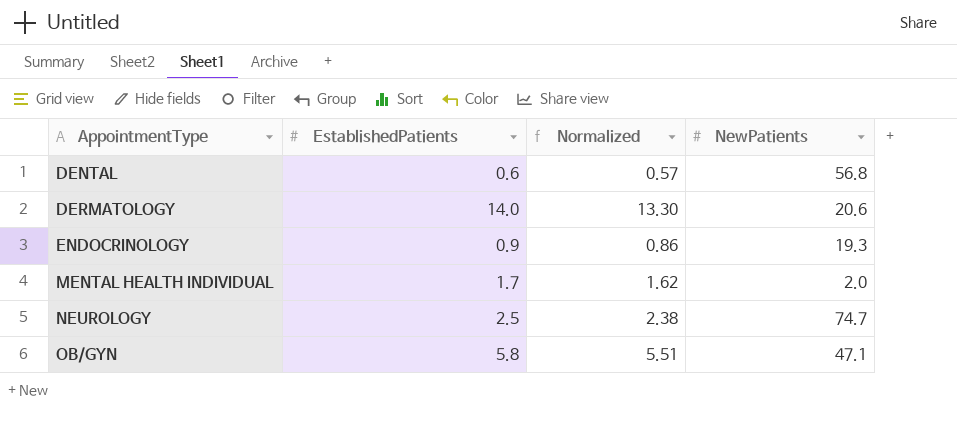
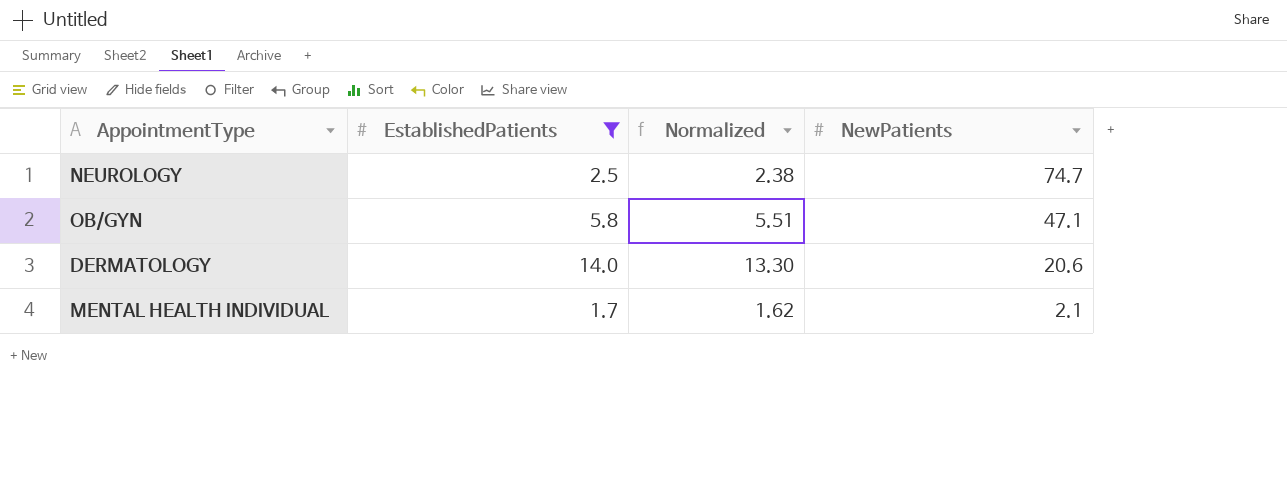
filter: none -> EstablishedPatients >= 1.7
row order: AppointmentType ascending -> NewPatients descending
MENTAL HEALTH INDIVIDUAL | NewPatients: 2.0 -> 2.1

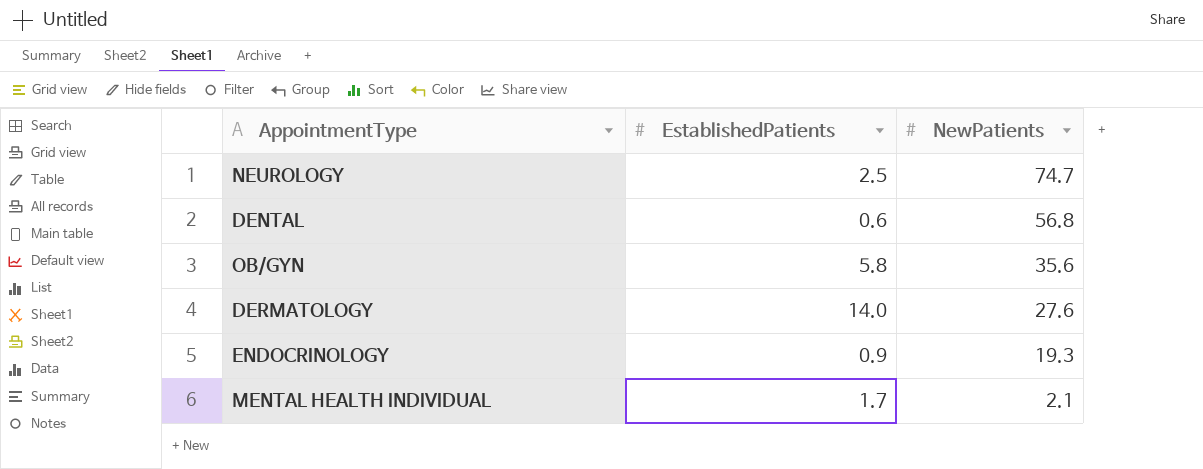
filter: EstablishedPatients >= 1.7 -> none
column Normalized | formula: [EstablishedPatients] * 0.95 -> none
OB/GYN | NewPatients: 47.1 -> 35.6
DERMATOLOGY | NewPatients: 20.6 -> 27.6

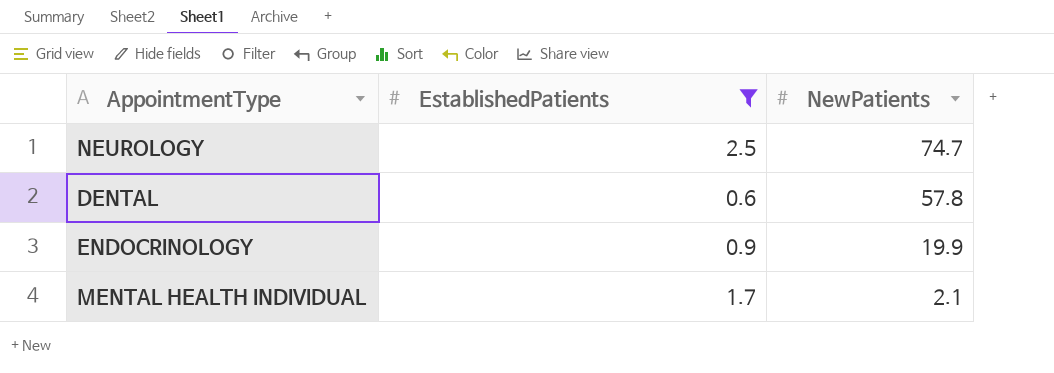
filter: none -> EstablishedPatients <= 2.5
DENTAL | NewPatients: 56.8 -> 57.8
ENDOCRINOLOGY | NewPatients: 19.3 -> 19.9

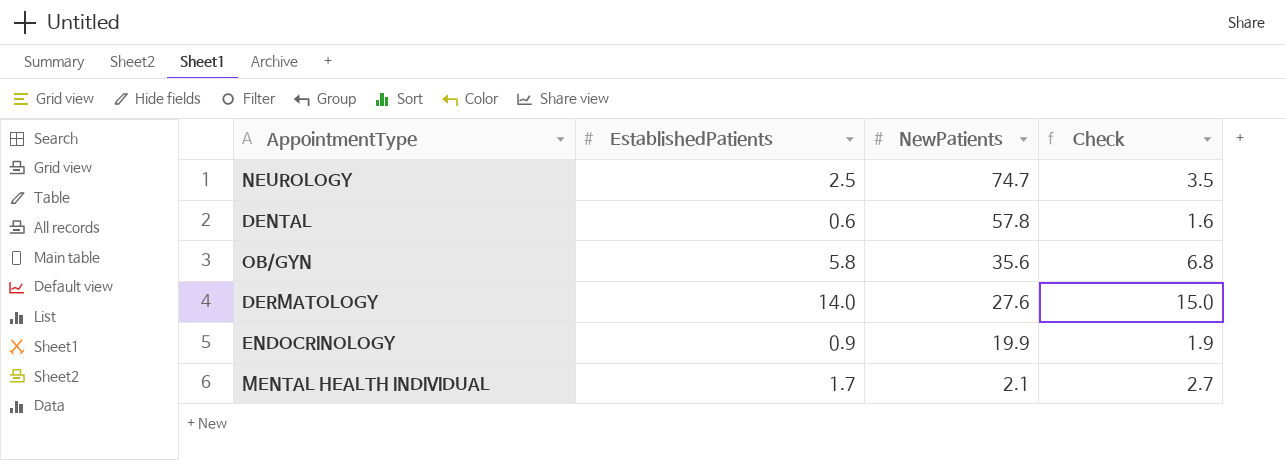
filter: EstablishedPatients <= 2.5 -> none
column Check | formula: none -> [EstablishedPatients] + 1

